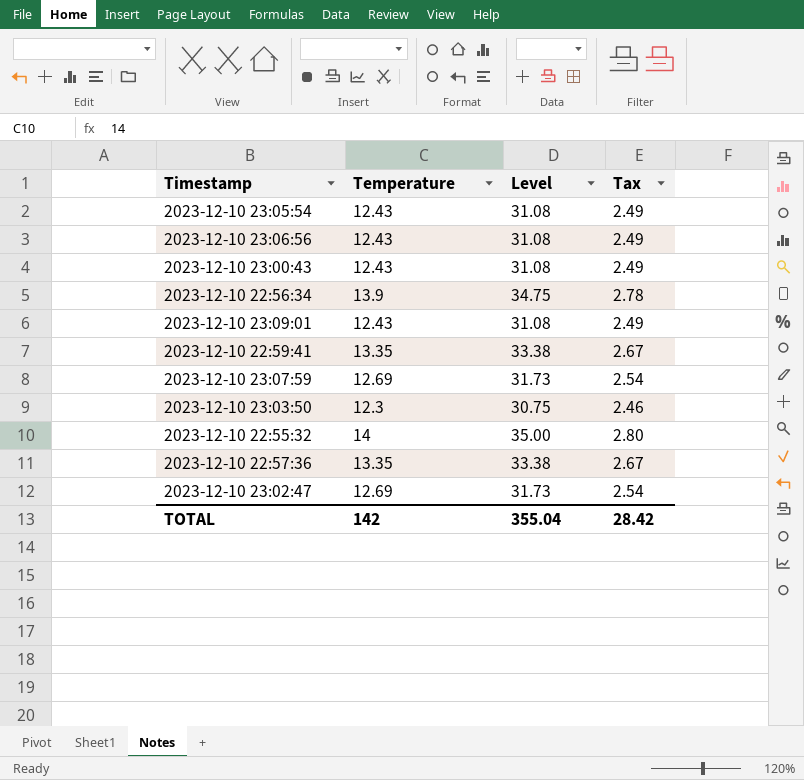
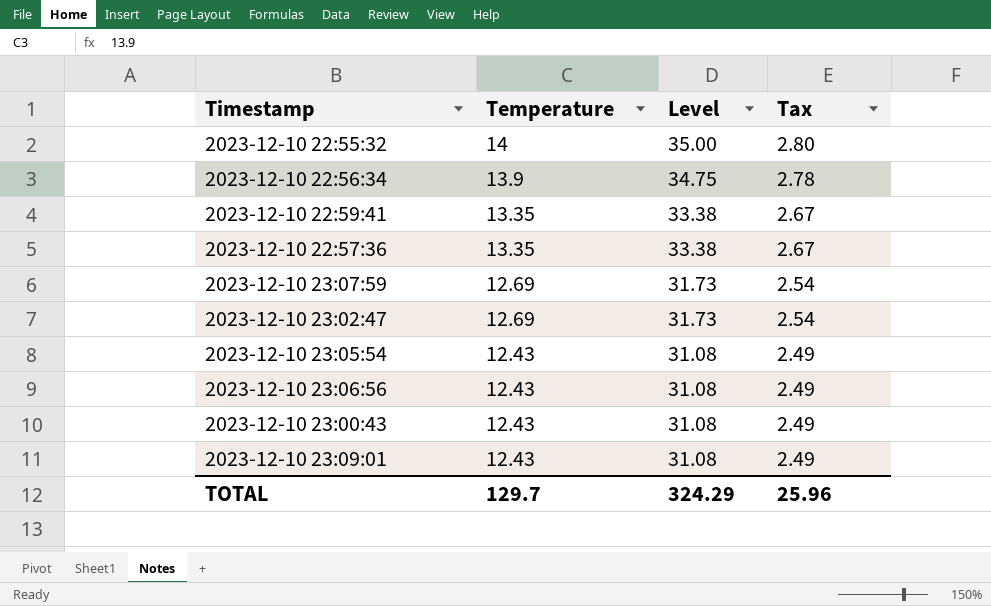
row order: none -> Temperature descending
row 2023-12-10 23:03:50: 12.3 | 30.75 | 2.46 -> none
TOTAL | Temperature: 142 -> 129.7
TOTAL | Level: 355.04 -> 324.29
TOTAL | Tax: 28.42 -> 25.96

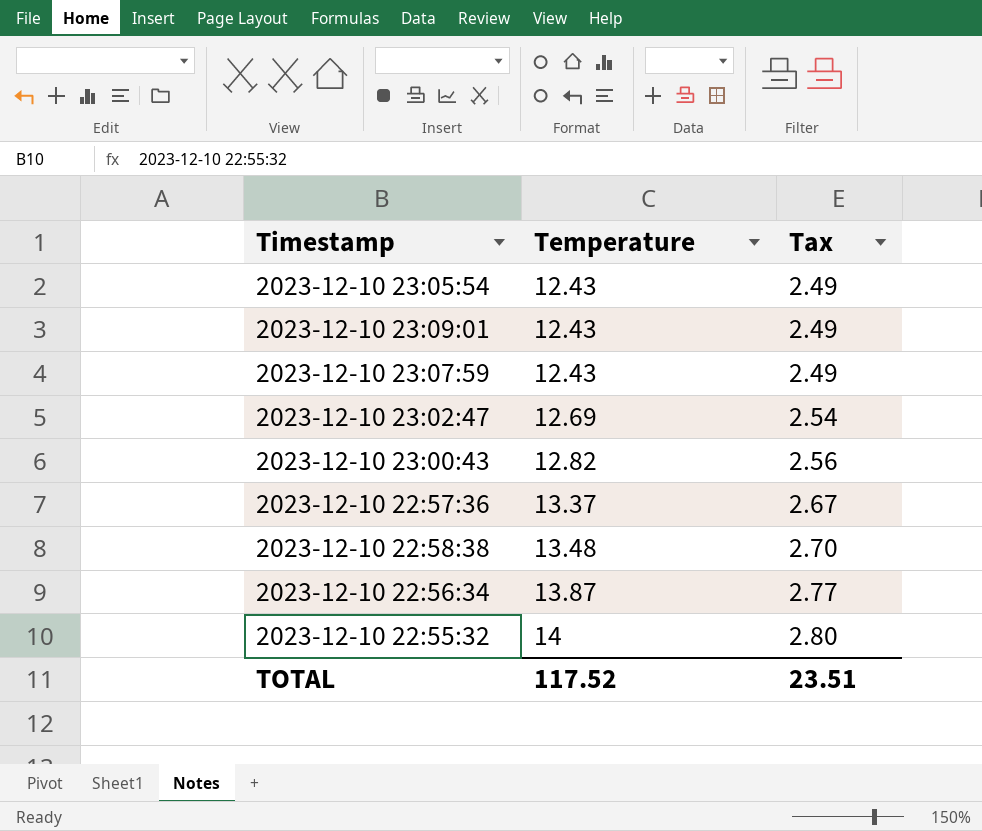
row order: Temperature descending -> Temperature ascending
column Level | formula: [Temperature] * 2.5 -> none
row 2023-12-10 22:59:41: 13.35 | 33.38 | 2.67 -> none
row 2023-12-10 23:06:56: 12.43 | 31.08 | 2.49 -> none
2023-12-10 23:07:59 | Temperature: 12.69 -> 12.43
2023-12-10 23:07:59 | Tax: 2.54 -> 2.49
2023-12-10 23:00:43 | Temperature: 12.43 -> 12.82
2023-12-10 23:00:43 | Tax: 2.49 -> 2.56
2023-12-10 22:57:36 | Temperature: 13.35 -> 13.37
row 2023-12-10 22:58:38: none -> 13.48 | 2.70
2023-12-10 22:56:34 | Temperature: 13.9 -> 13.87
2023-12-10 22:56:34 | Tax: 2.78 -> 2.77
TOTAL | Temperature: 129.7 -> 117.52
TOTAL | Tax: 25.96 -> 23.51

